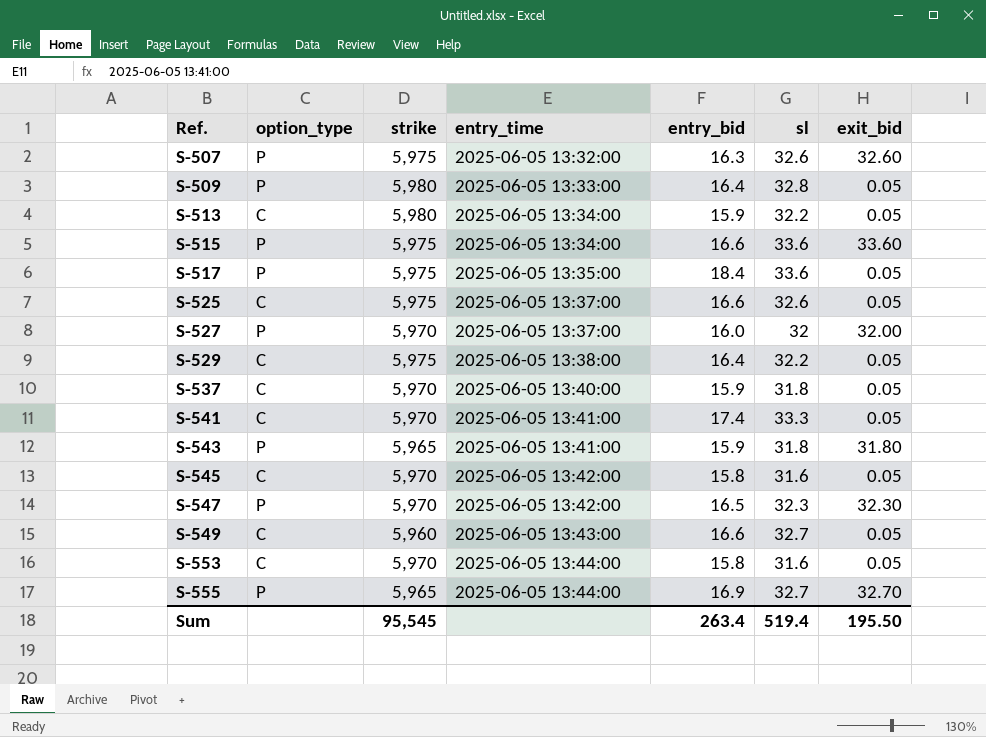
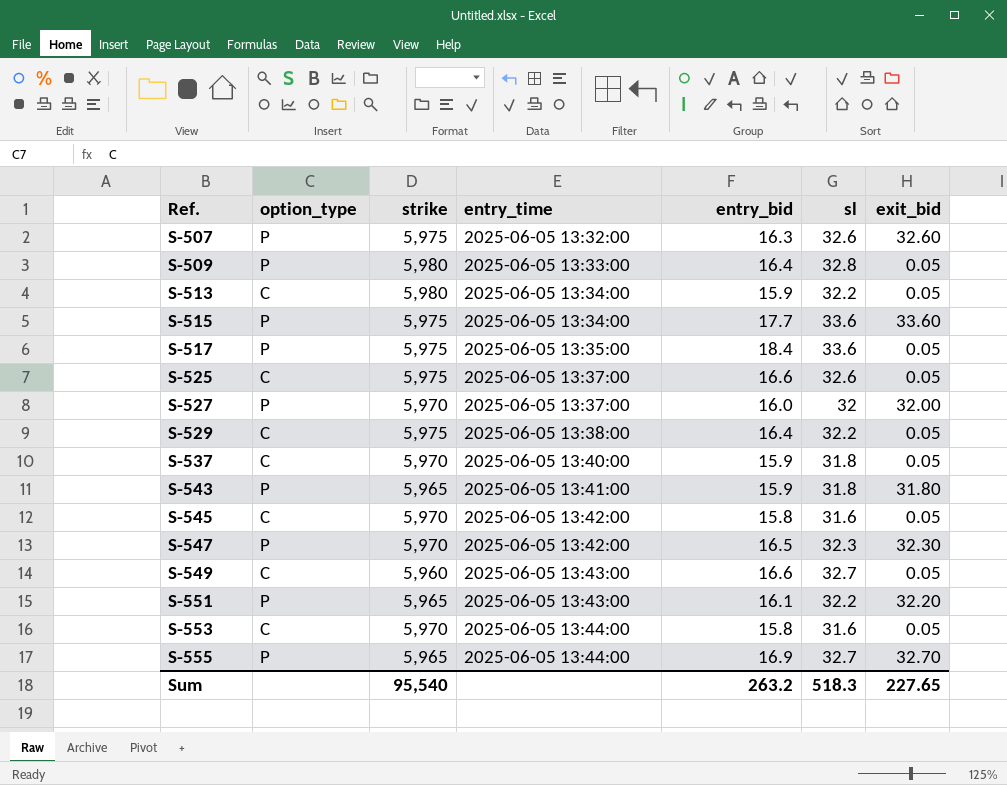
row S-541: C | 5,970 | 2025-06-05 13:41:00 | 17.4 | 33.3 | 0.05 -> none
S-515 | entry_bid: 16.6 -> 17.7
row S-551: none -> P | 5,965 | 2025-06-05 13:43:00 | 16.1 | 32.2 | 32.20
Sum | strike: 95,545 -> 95,540
Sum | entry_bid: 263.4 -> 263.2
Sum | sl: 519.4 -> 518.3
Sum | exit_bid: 195.50 -> 227.65

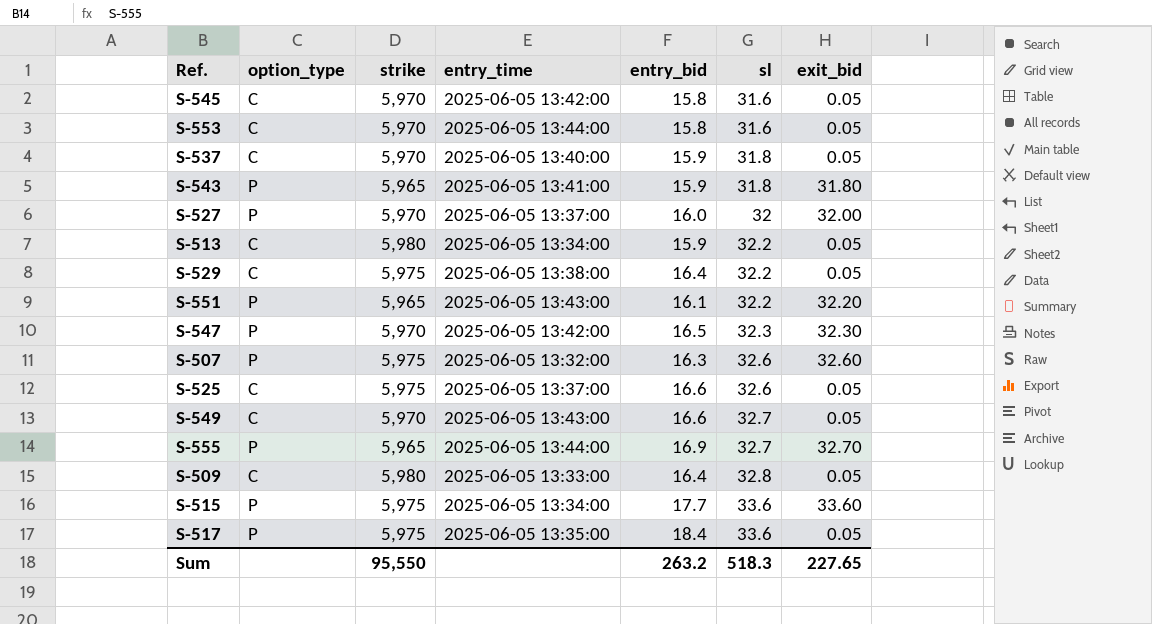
row order: Ref. ascending -> sl ascending
S-549 | strike: 5,960 -> 5,970
S-509 | option_type: P -> C
Sum | strike: 95,540 -> 95,550

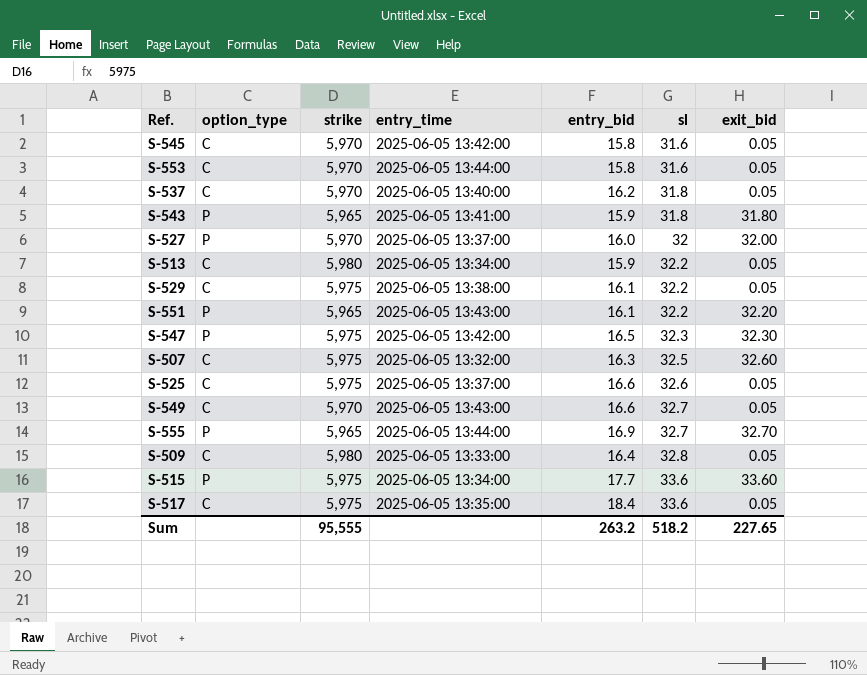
S-537 | entry_bid: 15.9 -> 16.2
S-529 | entry_bid: 16.4 -> 16.1
S-547 | strike: 5,970 -> 5,975
S-507 | option_type: P -> C
S-507 | sl: 32.6 -> 32.5
S-517 | option_type: P -> C
Sum | strike: 95,550 -> 95,555
Sum | sl: 518.3 -> 518.2

